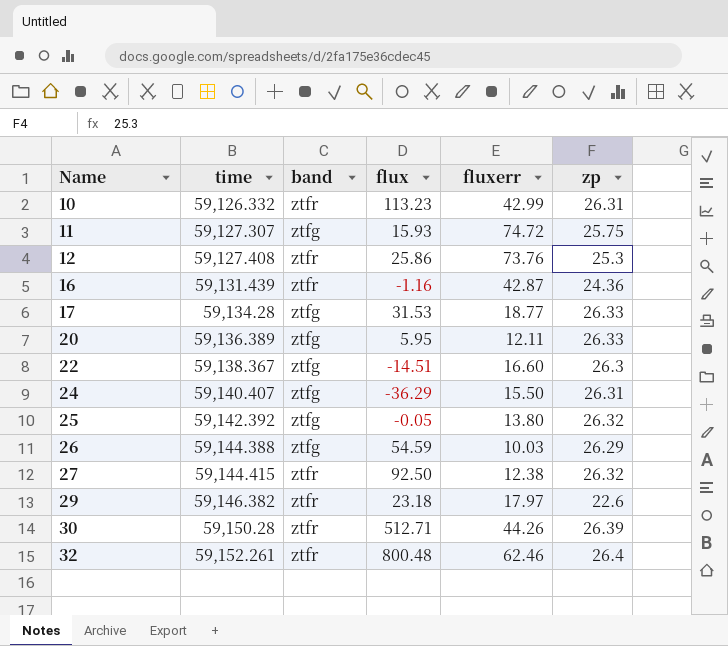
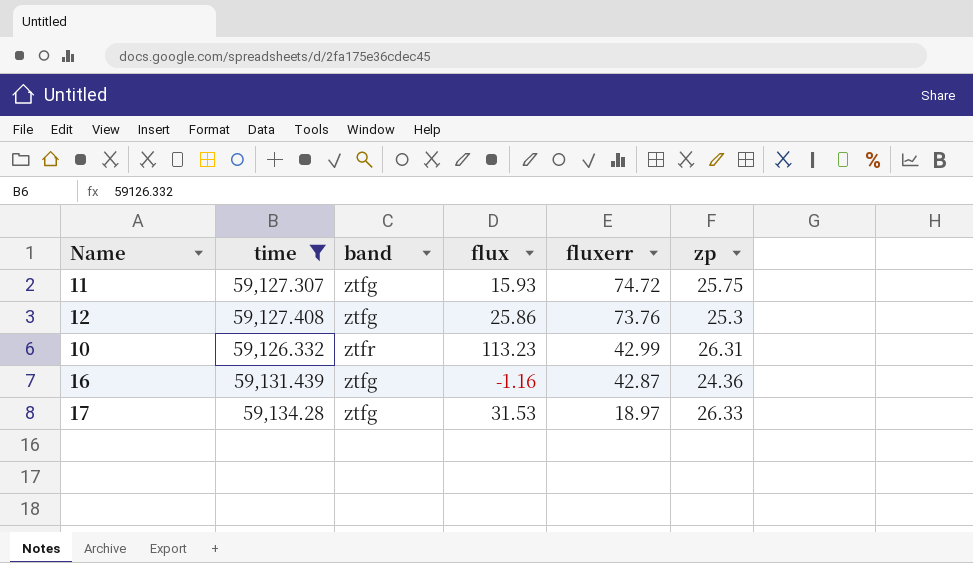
filter: none -> time <= 59,134.28
row order: Name ascending -> fluxerr descending
12 | band: ztfr -> ztfg
16 | band: ztfr -> ztfg
17 | fluxerr: 18.77 -> 18.97

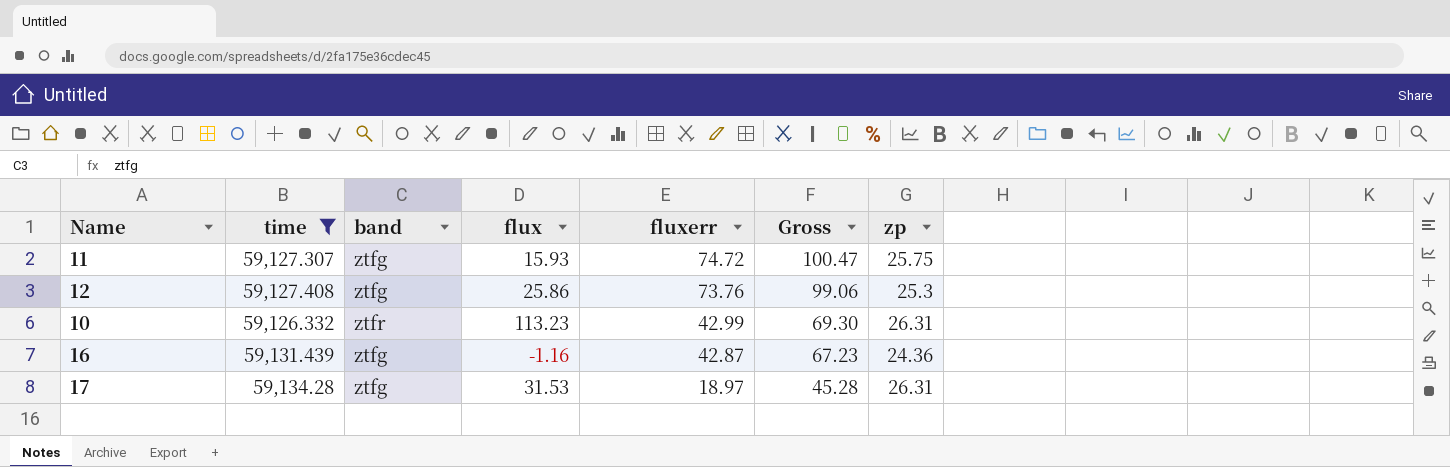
column Gross | formula: none -> [fluxerr] + [zp]
17 | zp: 26.33 -> 26.31

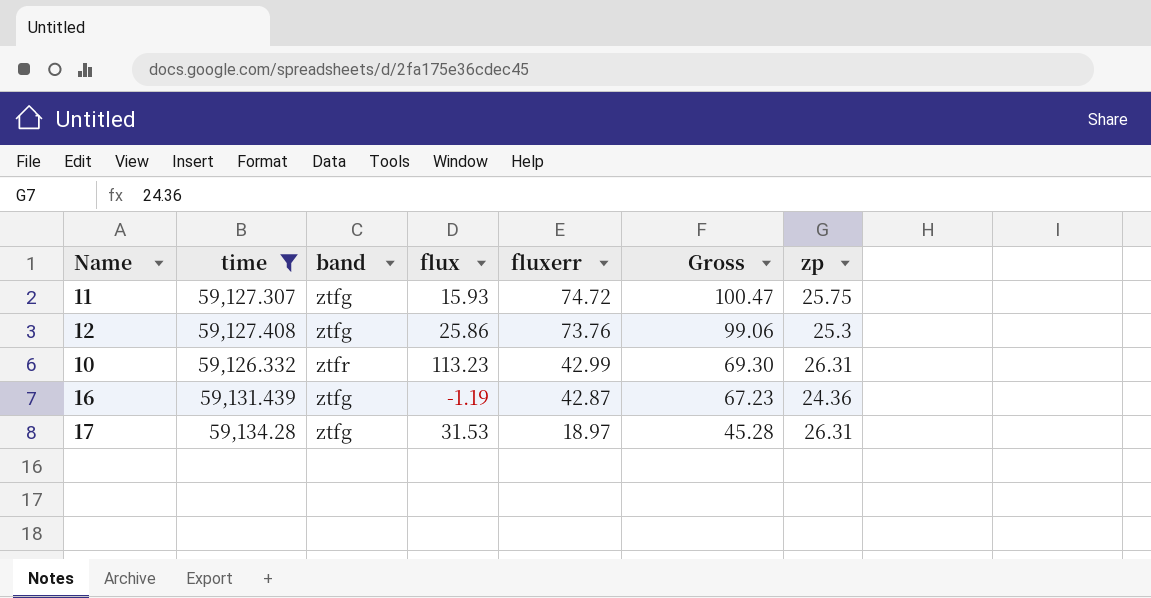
16 | flux: -1.16 -> -1.19

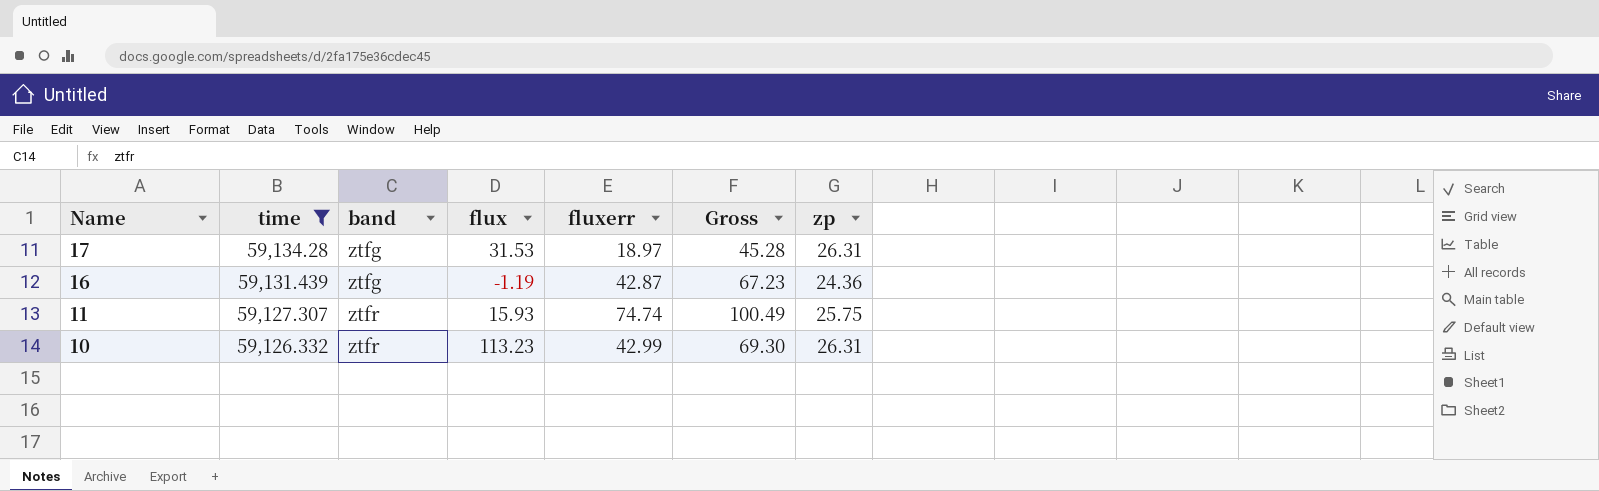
row order: fluxerr descending -> Name descending
row 12: 59,127.408 | ztfg | 25.86 | 73.76 | 99.06 | 25.3 -> none
11 | band: ztfg -> ztfr
11 | fluxerr: 74.72 -> 74.74
11 | Gross: 100.47 -> 100.49

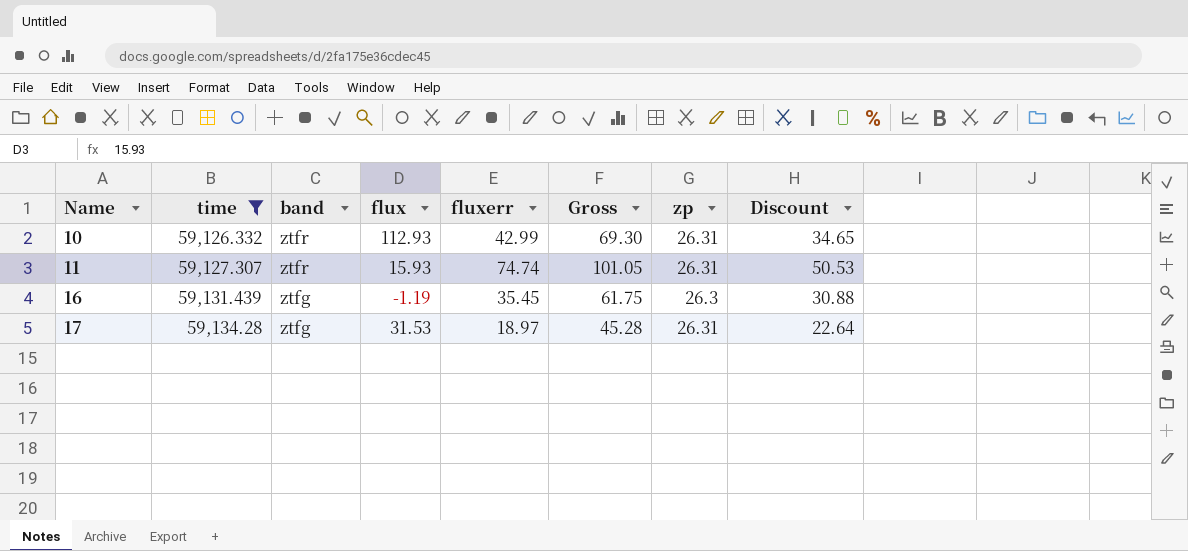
row order: Name descending -> Name ascending
column Discount | formula: none -> [Gross] * 0.5
10 | flux: 113.23 -> 112.93
11 | Gross: 100.49 -> 101.05
11 | zp: 25.75 -> 26.31
16 | fluxerr: 42.87 -> 35.45
16 | Gross: 67.23 -> 61.75
16 | zp: 24.36 -> 26.3

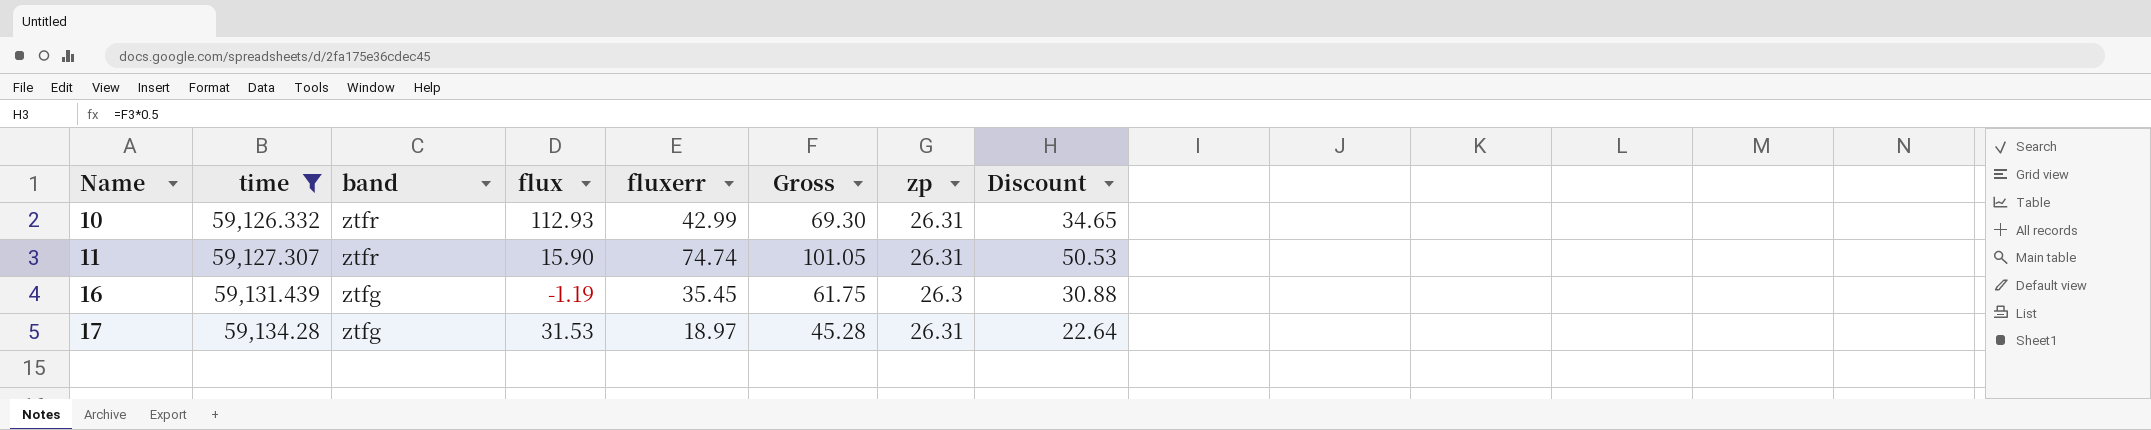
11 | flux: 15.93 -> 15.90

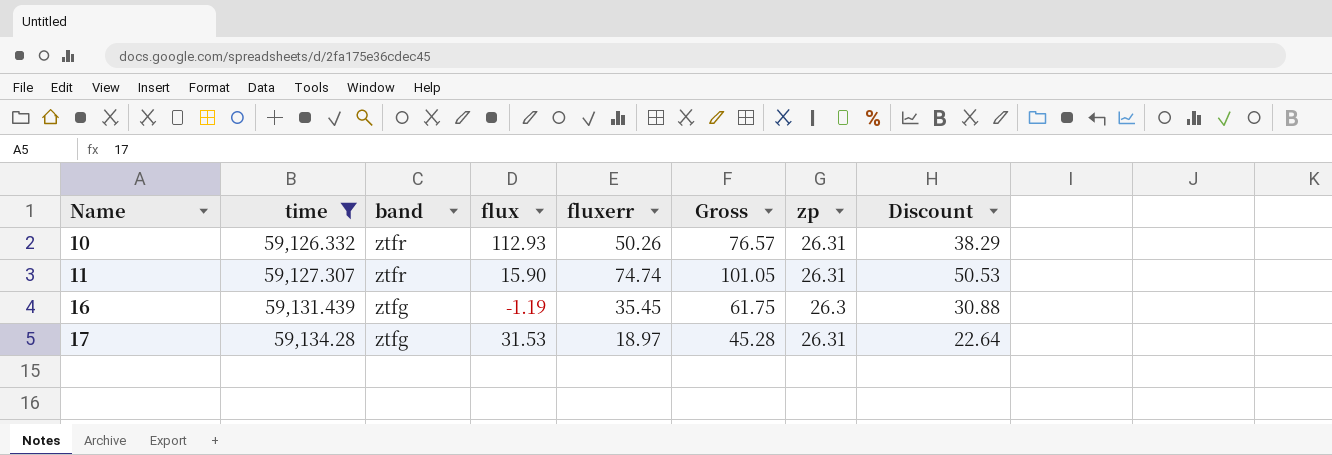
10 | fluxerr: 42.99 -> 50.26
10 | Gross: 69.30 -> 76.57
10 | Discount: 34.65 -> 38.29

